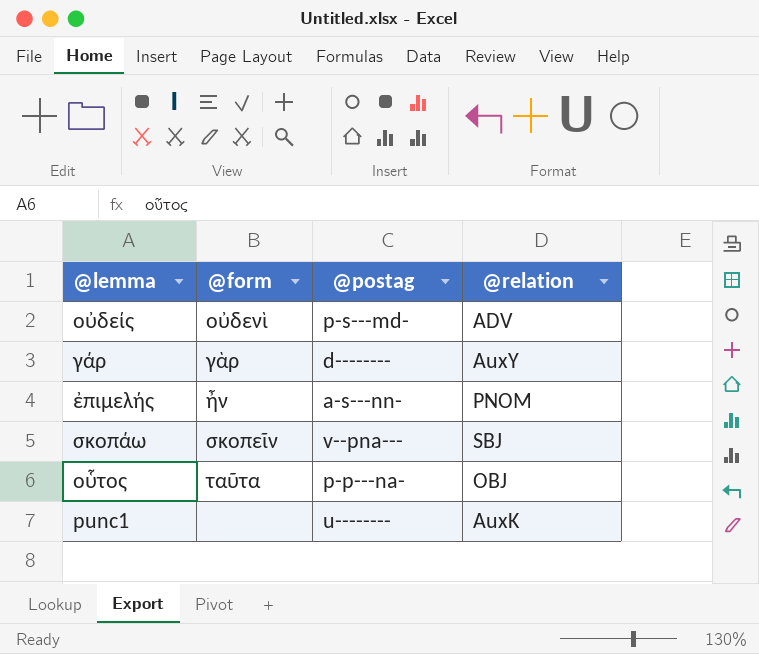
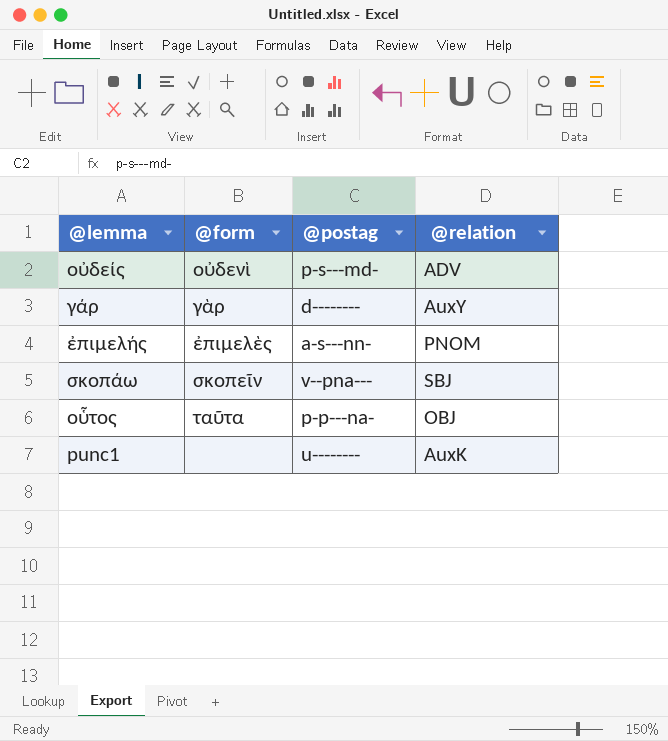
ἐπιμελής | @form: ἦν -> ἐπιμελὲς

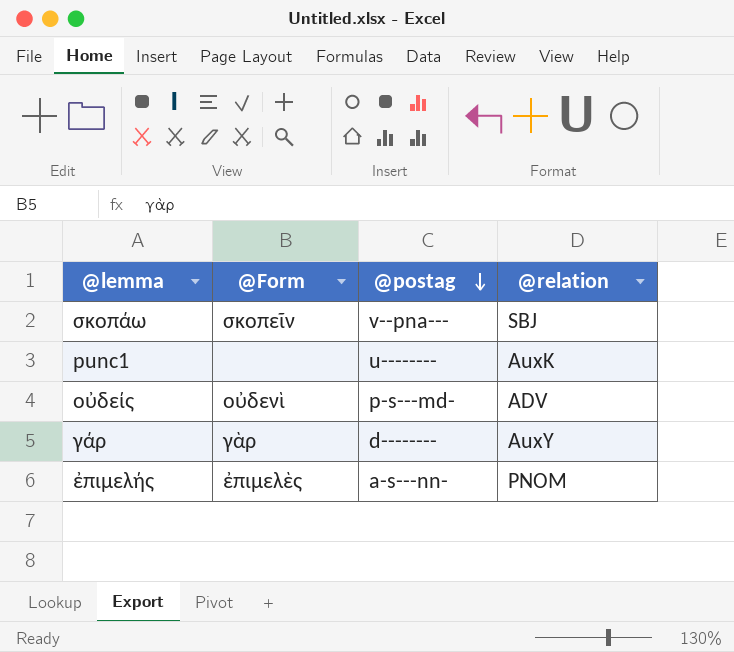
row order: none -> @postag descending
column name: @form -> @Form
row οὗτος: ταῦτα | p-p---na- | OBJ -> none

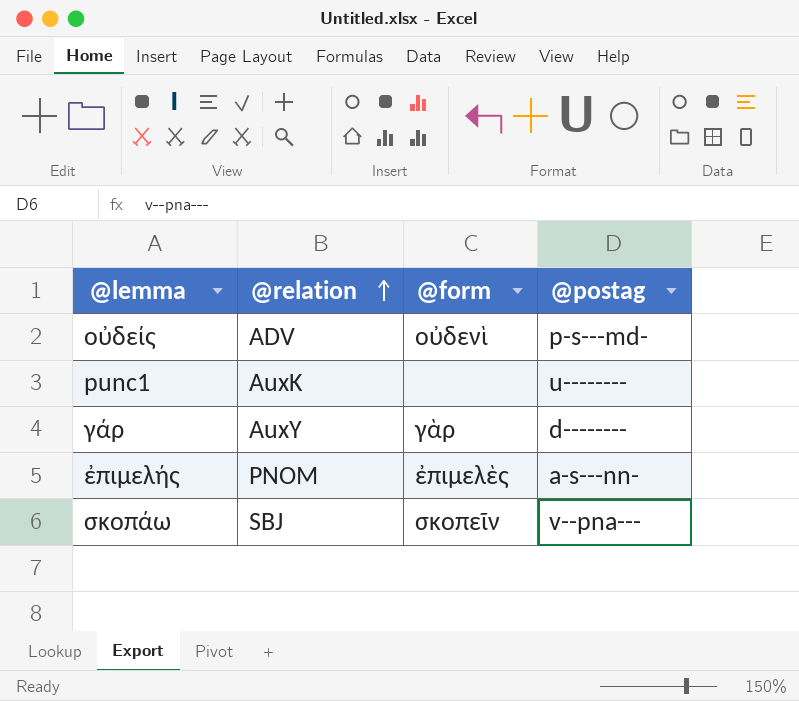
row order: @postag descending -> @relation ascending
column @relation | position: 4 -> 2
column name: @Form -> @form

